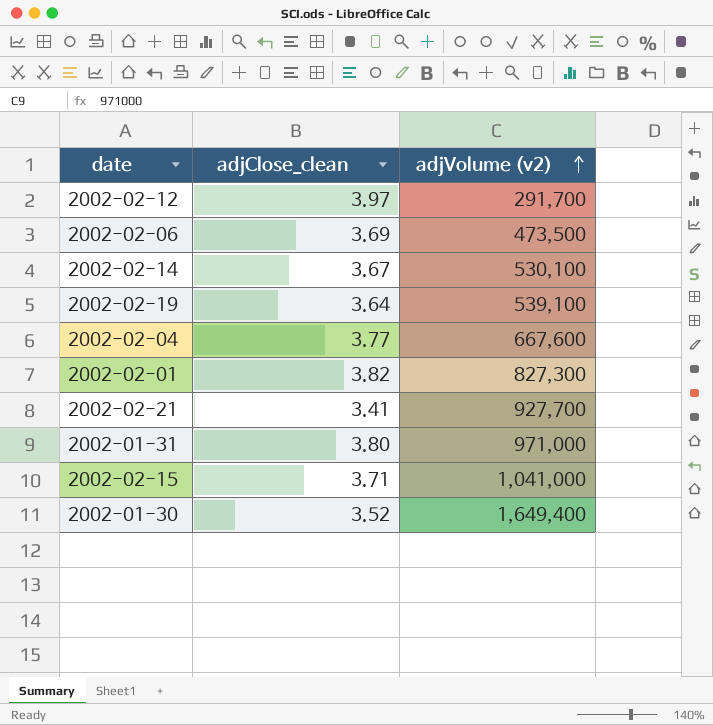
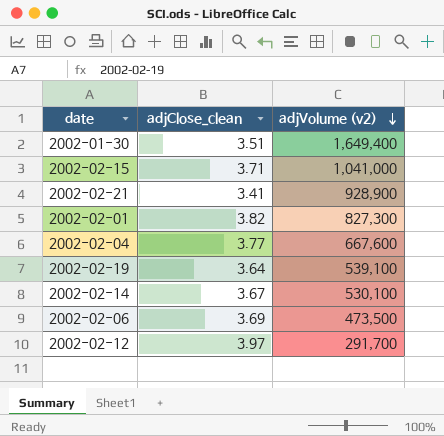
row order: adjVolume (v2) ascending -> adjVolume (v2) descending
row 2002-01-31: 3.80 | 971,000 -> none
2002-01-30 | adjClose_clean: 3.52 -> 3.51
2002-02-21 | adjVolume (v2): 927,700 -> 928,900

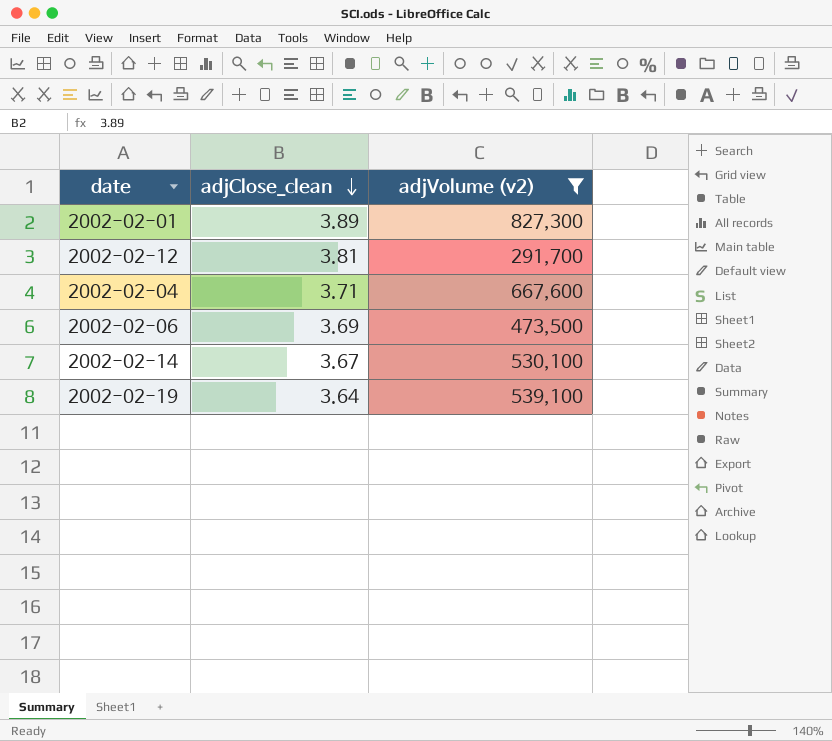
filter: none -> adjVolume (v2) <= 827,300
row order: adjVolume (v2) descending -> adjClose_clean descending
2002-02-01 | adjClose_clean: 3.82 -> 3.89
2002-02-12 | adjClose_clean: 3.97 -> 3.81
2002-02-04 | adjClose_clean: 3.77 -> 3.71

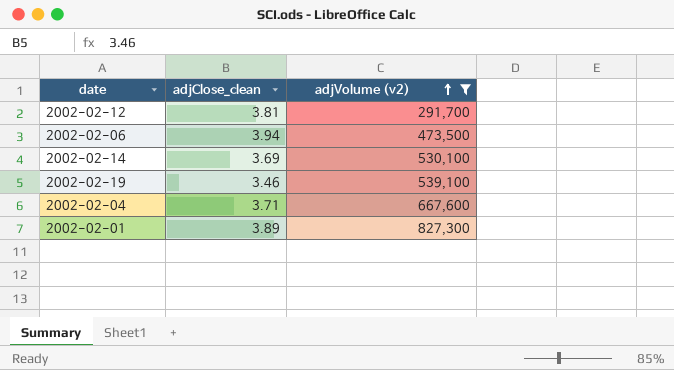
row order: adjClose_clean descending -> adjVolume (v2) ascending
2002-02-06 | adjClose_clean: 3.69 -> 3.94
2002-02-14 | adjClose_clean: 3.67 -> 3.69
2002-02-19 | adjClose_clean: 3.64 -> 3.46

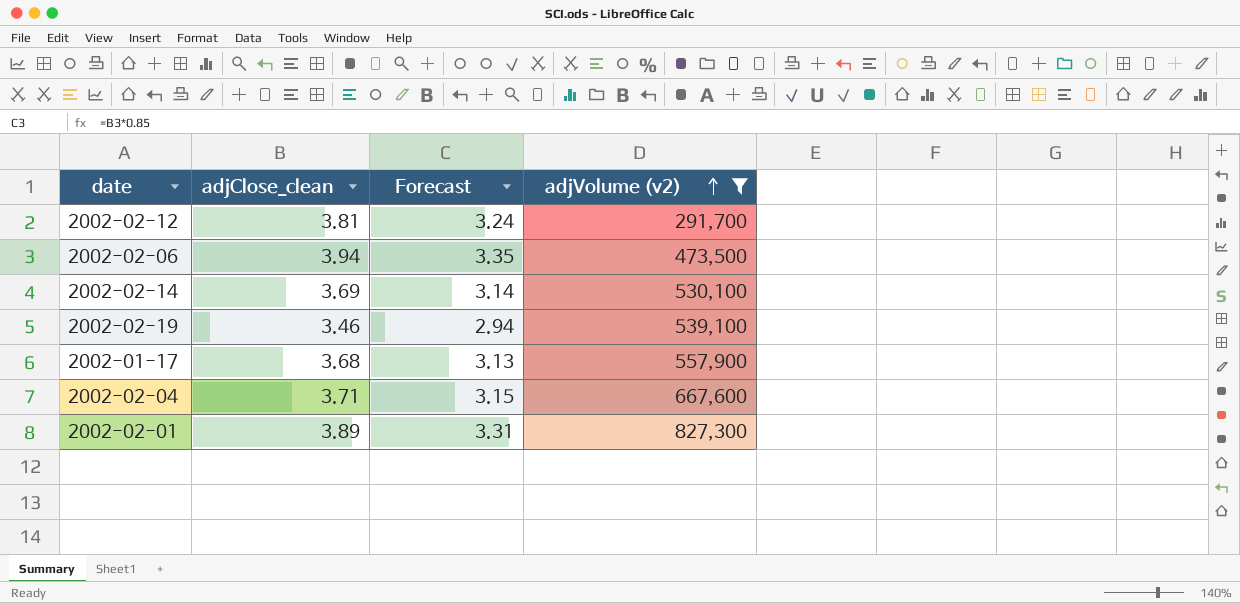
column Forecast | formula: none -> [adjClose_clean] * 0.85
row 2002-01-17: none -> 3.68 | 3.13 | 557,900

